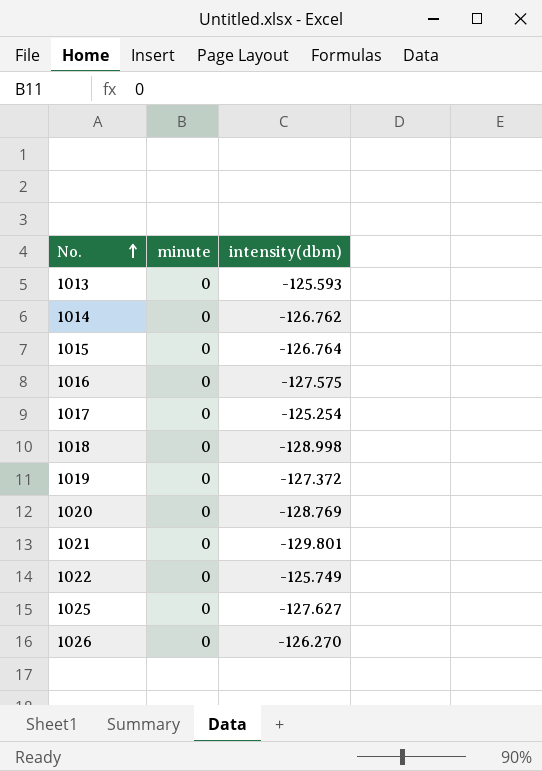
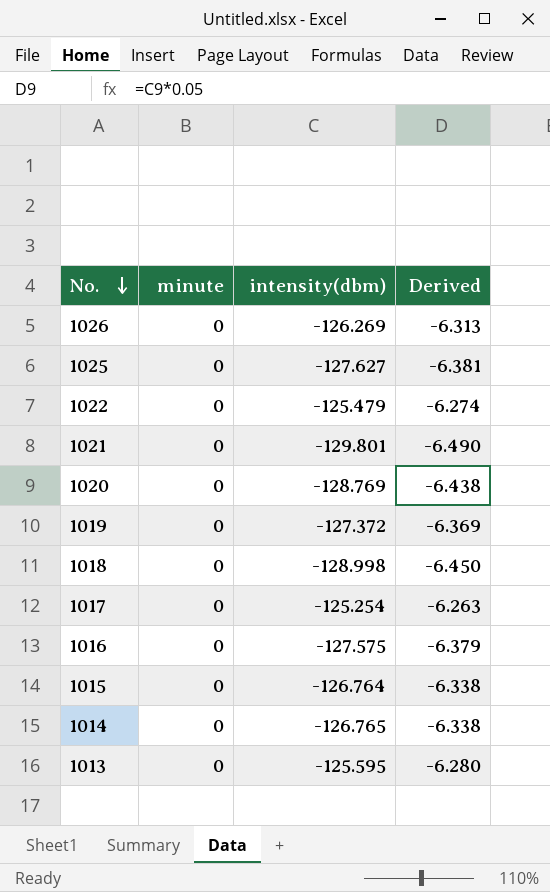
row order: No. ascending -> No. descending
column Derived | formula: none -> [intensity(dbm)] * 0.05
1026 | intensity(dbm): -126.270 -> -126.269
1022 | intensity(dbm): -125.749 -> -125.479
1014 | intensity(dbm): -126.762 -> -126.765
1013 | intensity(dbm): -125.593 -> -125.595

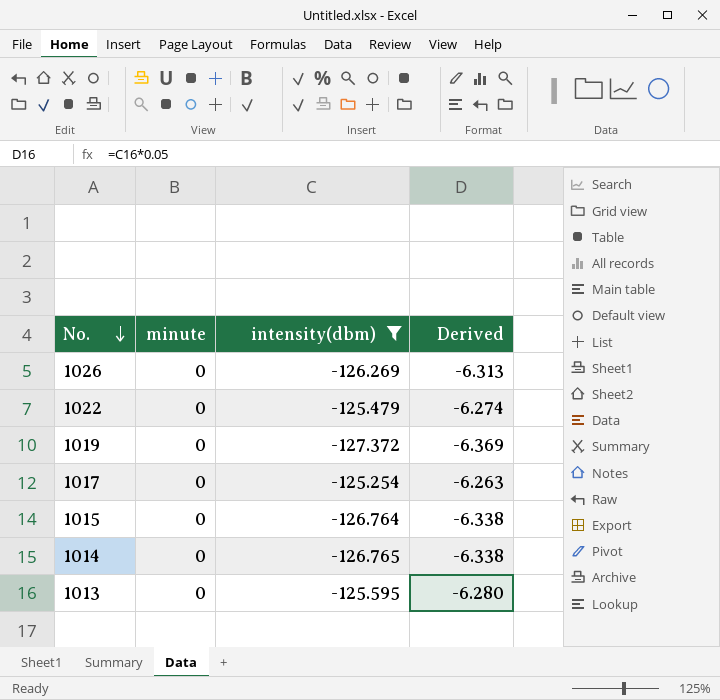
filter: none -> intensity(dbm) >= -127.372

